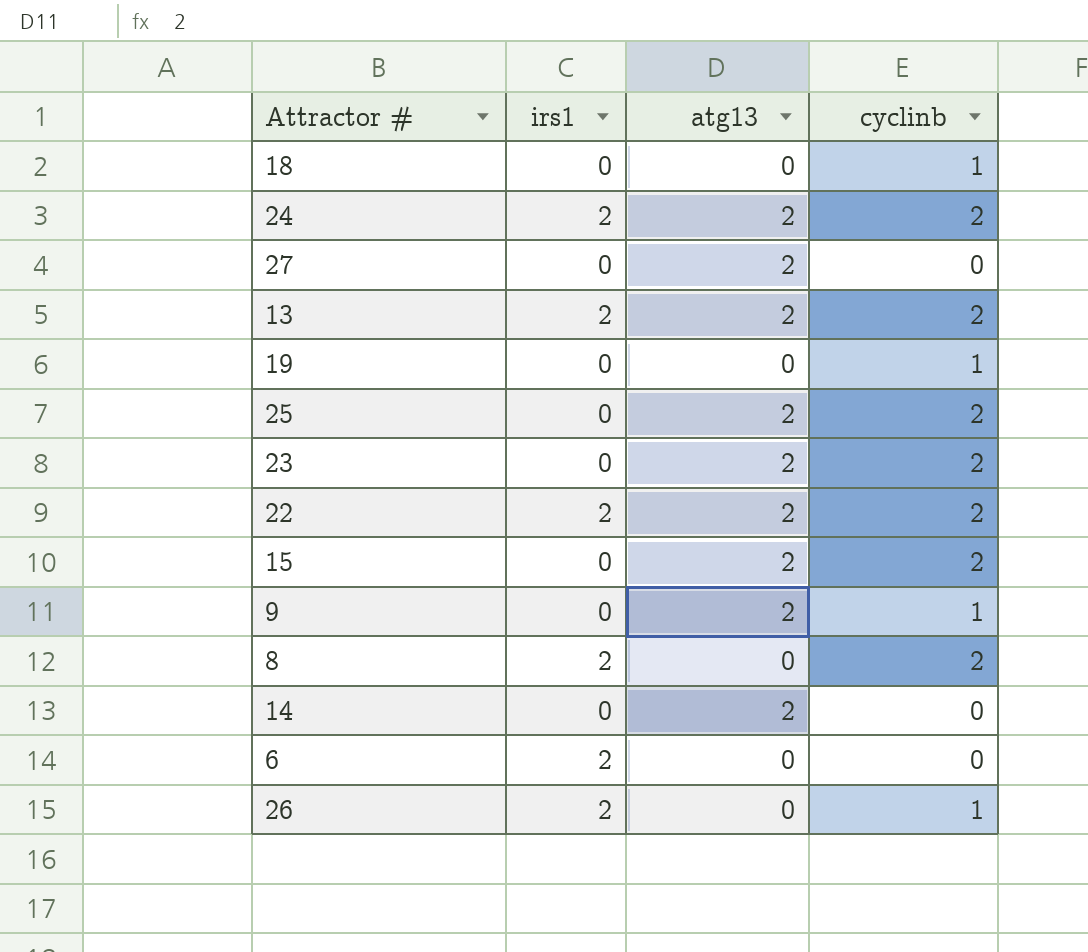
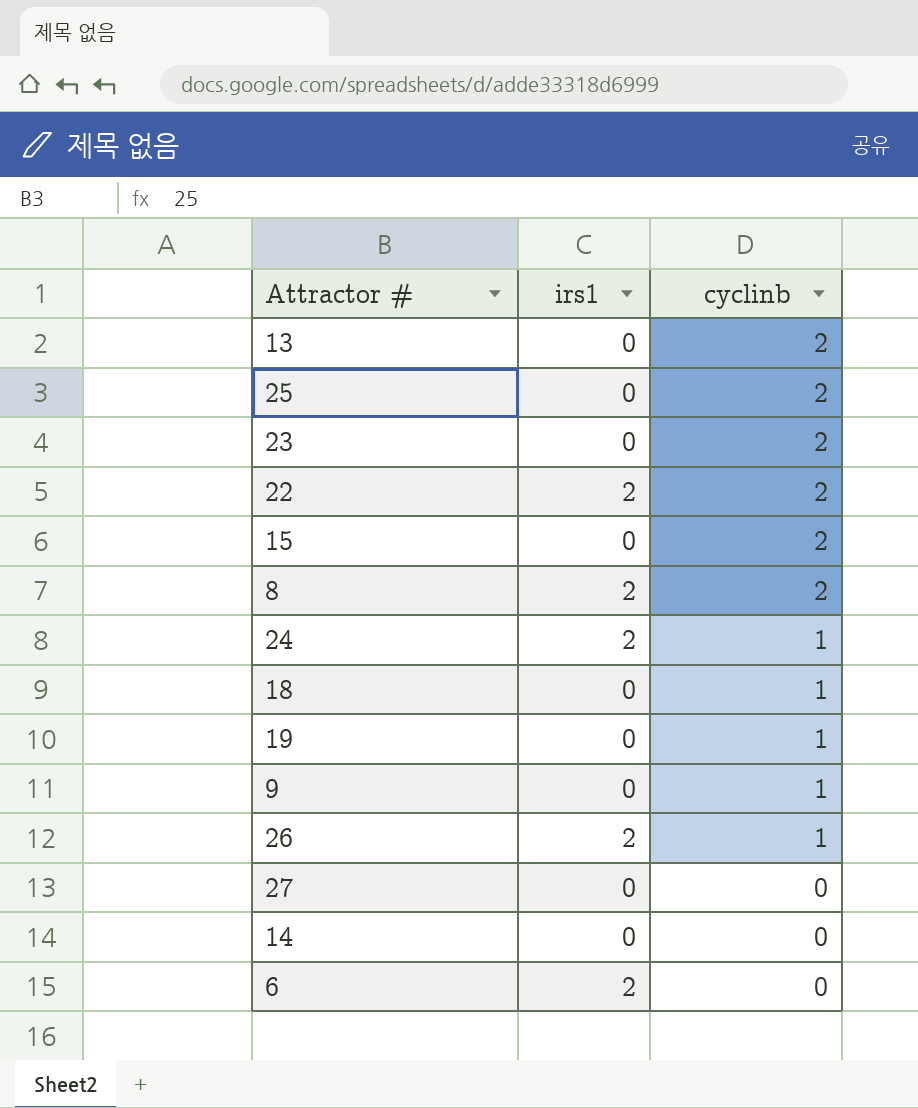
row order: none -> cyclinb descending
column atg13 | position: 3 -> none
13 | irs1: 2 -> 0
24 | cyclinb: 2 -> 1

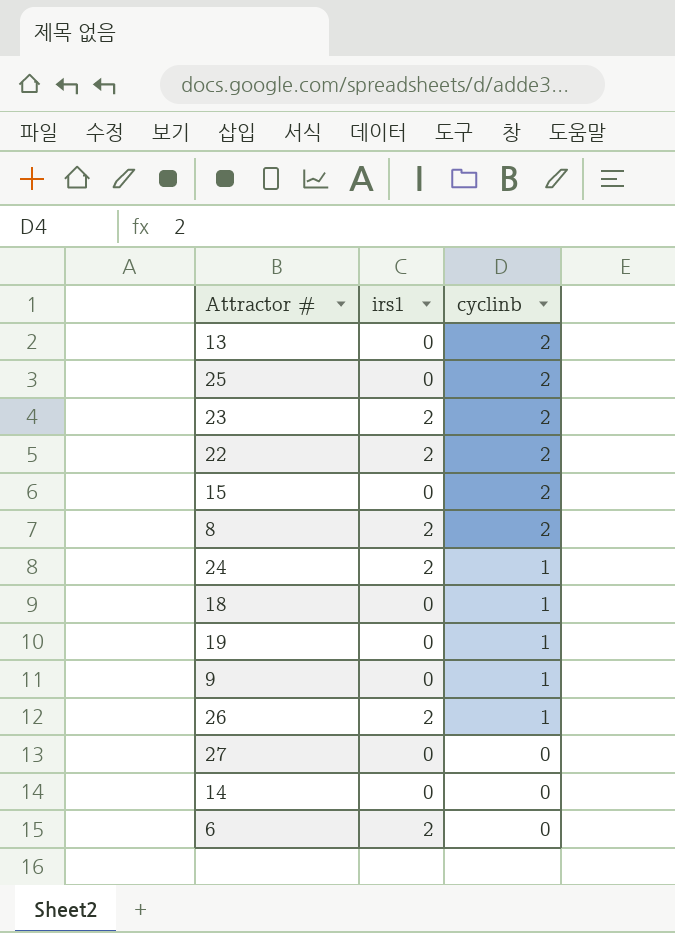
23 | irs1: 0 -> 2

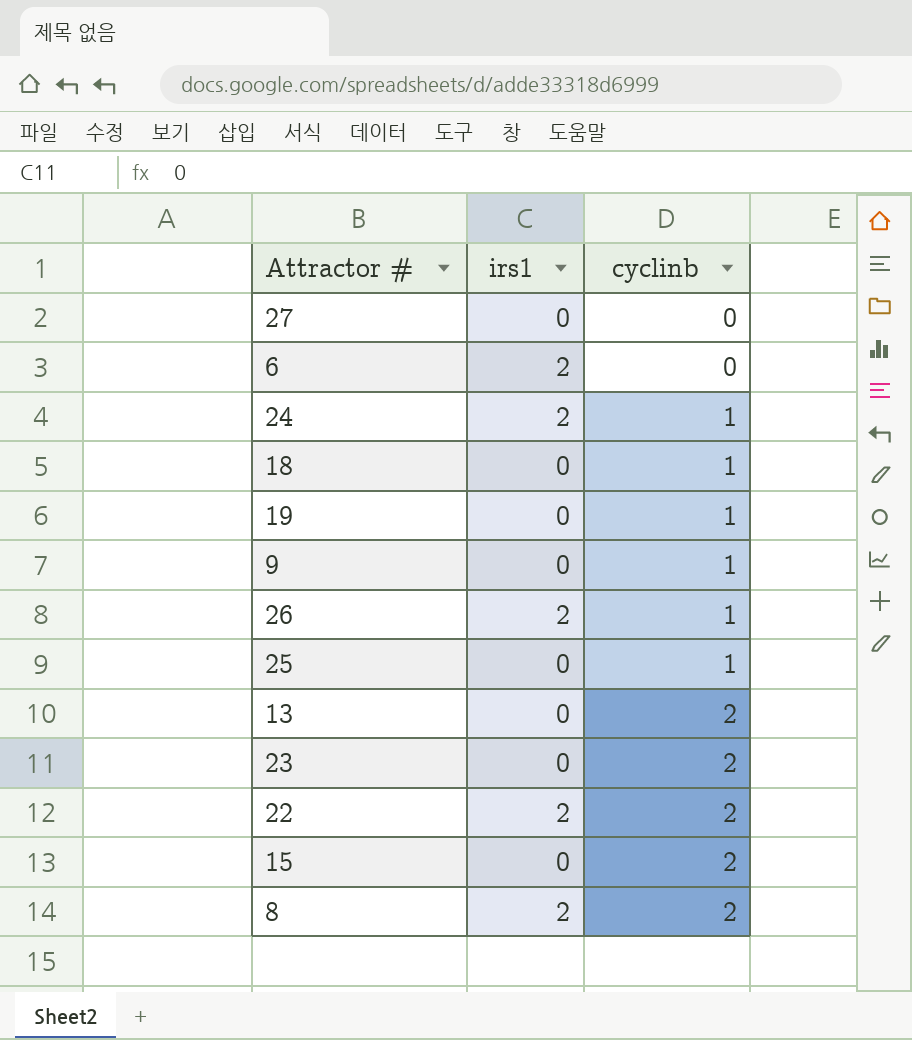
row order: cyclinb descending -> cyclinb ascending
row 14: 0 | 0 -> none
25 | cyclinb: 2 -> 1
23 | irs1: 2 -> 0

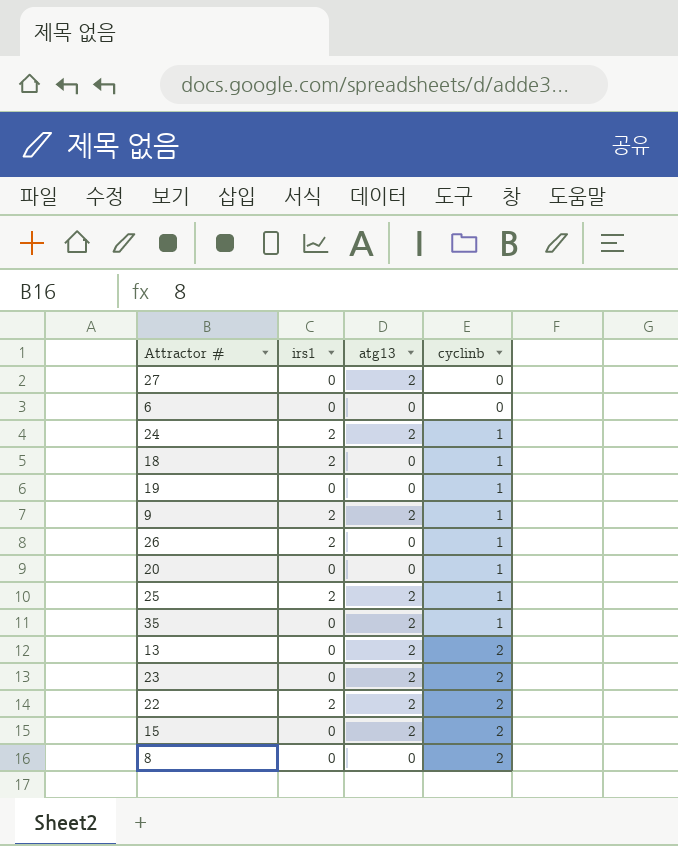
column atg13 | position: none -> 3
6 | irs1: 2 -> 0
18 | irs1: 0 -> 2
9 | irs1: 0 -> 2
row 20: none -> 0 | 0 | 1
25 | irs1: 0 -> 2
row 35: none -> 0 | 2 | 1
8 | irs1: 2 -> 0

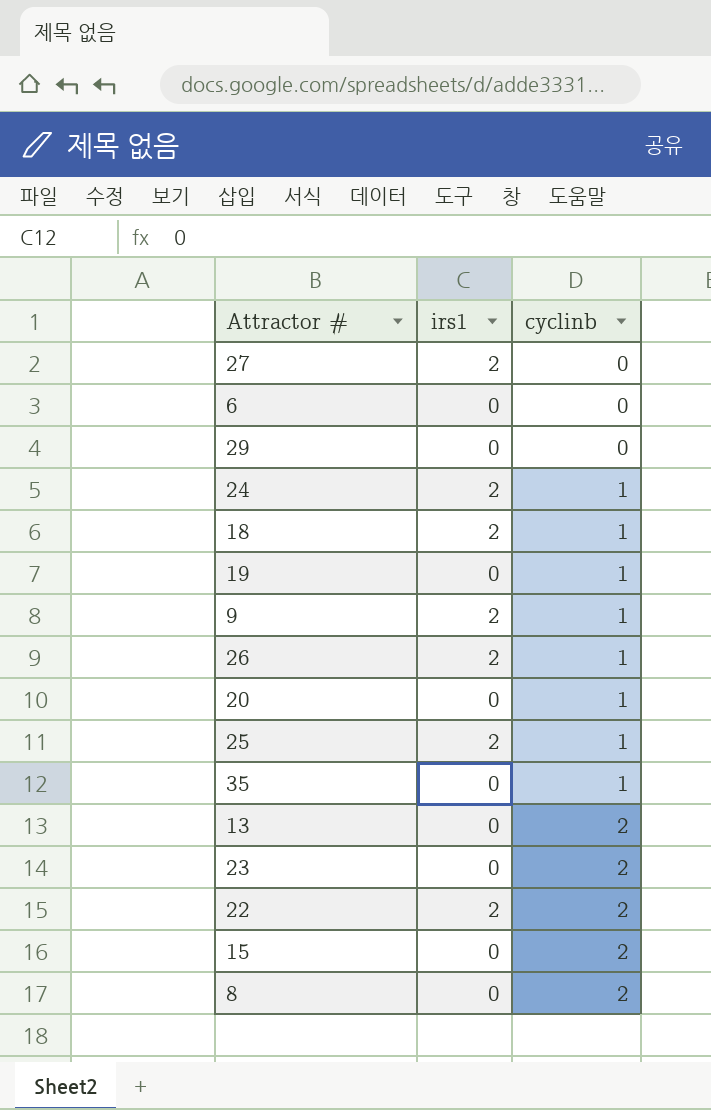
column atg13 | position: 3 -> none
27 | irs1: 0 -> 2
row 29: none -> 0 | 0

